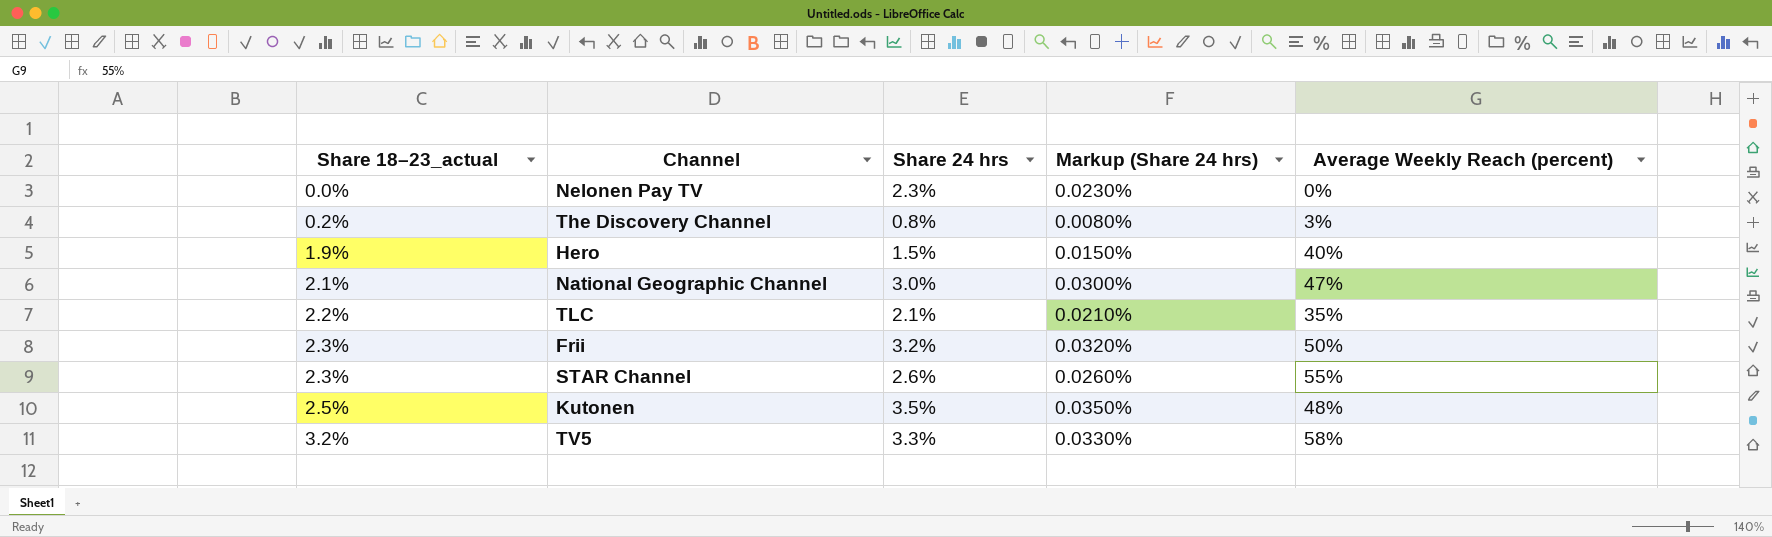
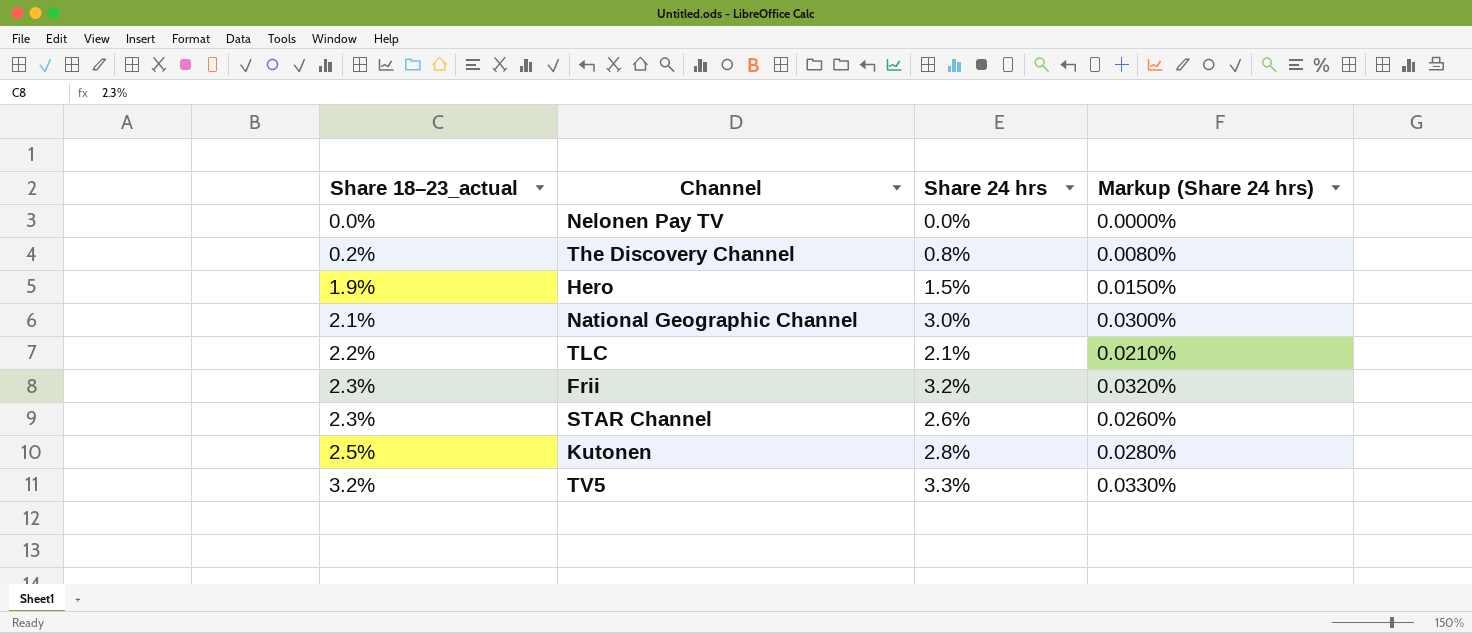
column Average Weekly Reach (percent) | position: 5 -> none
Nelonen Pay TV | Share 24 hrs: 2.3% -> 0.0%
Nelonen Pay TV | Markup (Share 24 hrs): 0.0230% -> 0.0000%
Kutonen | Share 24 hrs: 3.5% -> 2.8%
Kutonen | Markup (Share 24 hrs): 0.0350% -> 0.0280%

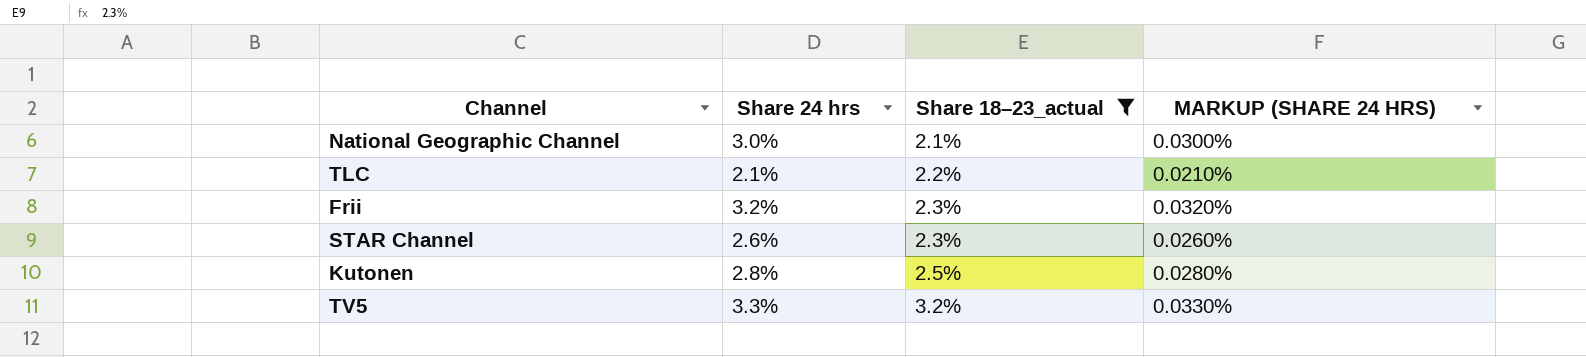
filter: none -> Share 18–23_actual >= 2.1%
column Share 18–23_actual | position: 1 -> 3
column name: Markup (Share 24 hrs) -> MARKUP (SHARE 24 HRS)

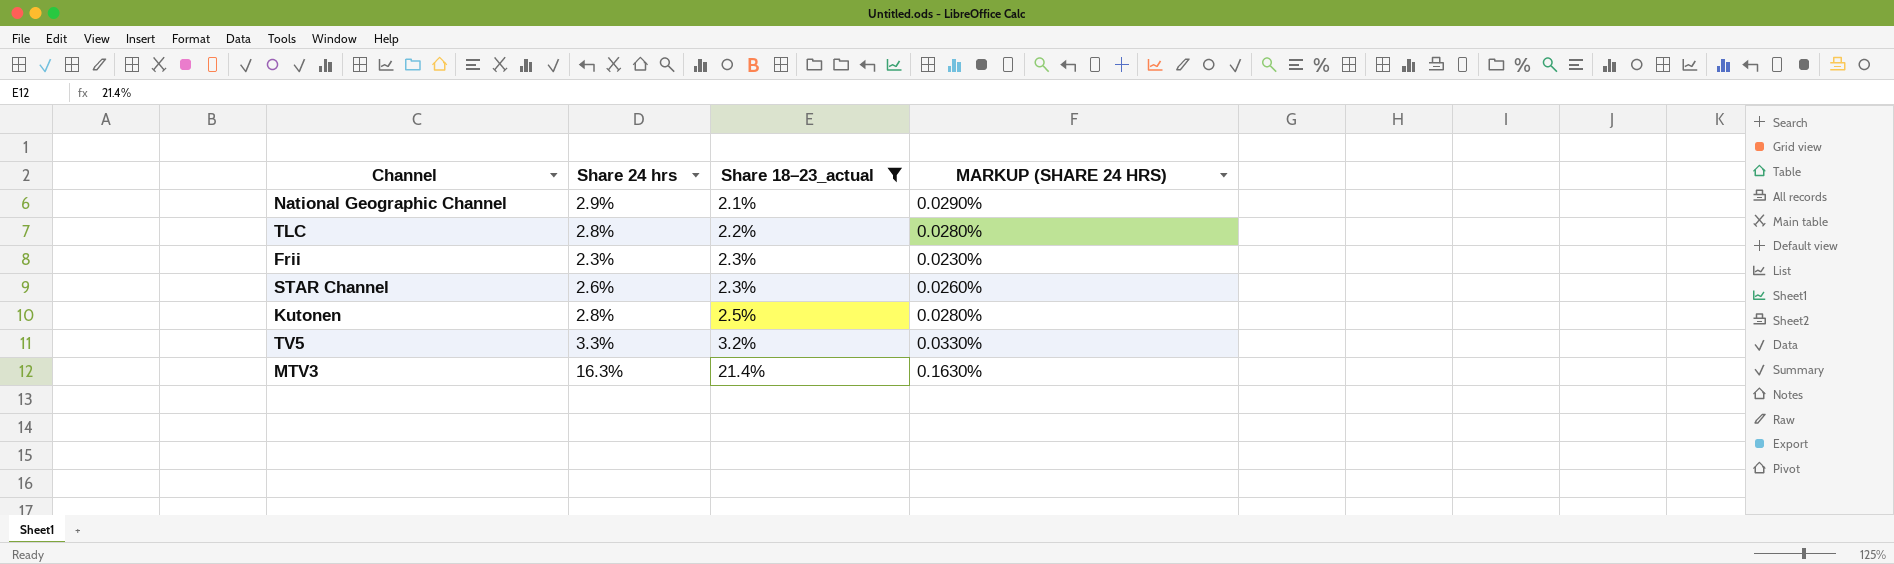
National Geographic Channel | Share 24 hrs: 3.0% -> 2.9%
National Geographic Channel | MARKUP (SHARE 24 HRS): 0.0300% -> 0.0290%
TLC | Share 24 hrs: 2.1% -> 2.8%
TLC | MARKUP (SHARE 24 HRS): 0.0210% -> 0.0280%
Frii | Share 24 hrs: 3.2% -> 2.3%
Frii | MARKUP (SHARE 24 HRS): 0.0320% -> 0.0230%
row MTV3: none -> 16.3% | 21.4% | 0.1630%

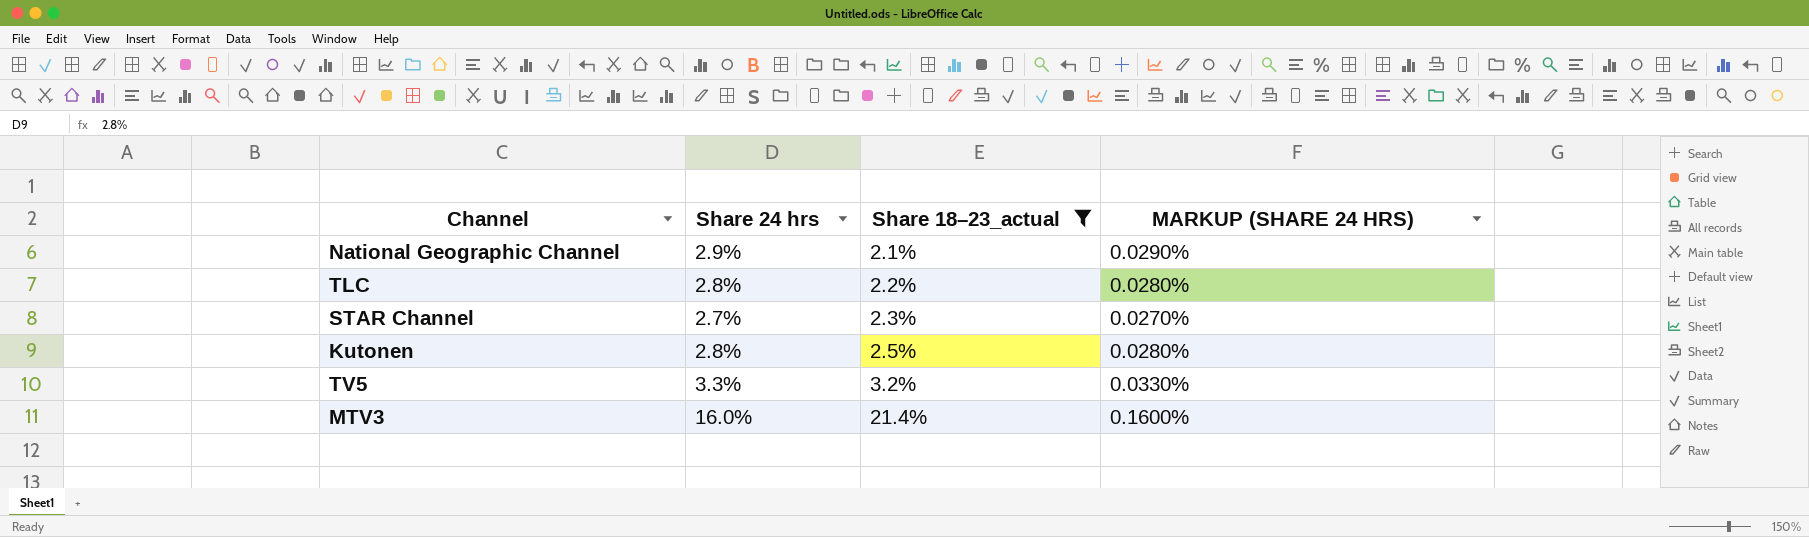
row Frii: 2.3% | 2.3% | 0.0230% -> none
STAR Channel | Share 24 hrs: 2.6% -> 2.7%
STAR Channel | MARKUP (SHARE 24 HRS): 0.0260% -> 0.0270%
MTV3 | Share 24 hrs: 16.3% -> 16.0%
MTV3 | MARKUP (SHARE 24 HRS): 0.1630% -> 0.1600%

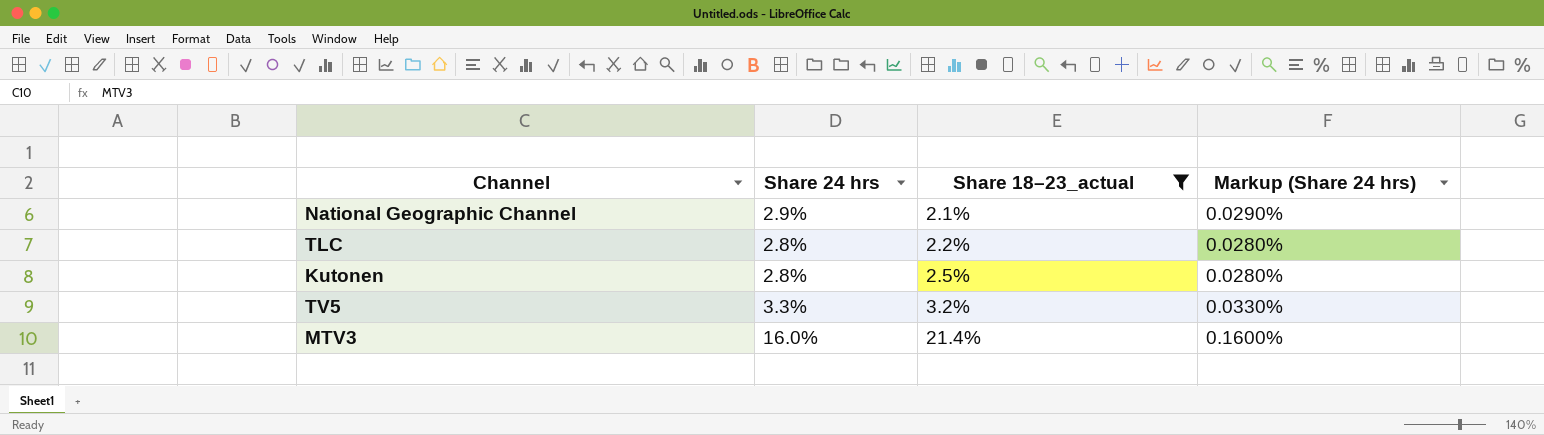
column name: MARKUP (SHARE 24 HRS) -> Markup (Share 24 hrs)
row STAR Channel: 2.7% | 2.3% | 0.0270% -> none

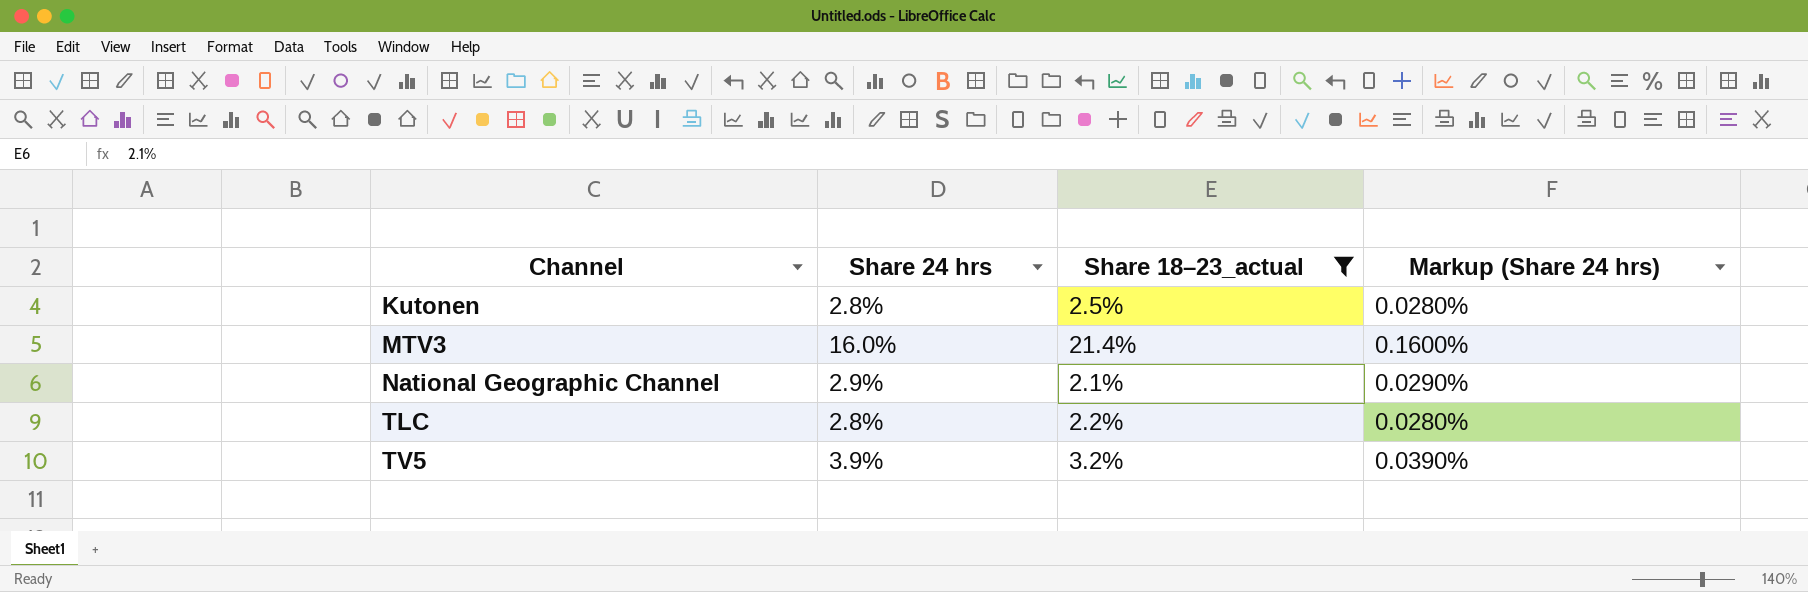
row order: Share 18–23_actual ascending -> Channel ascending
TV5 | Share 24 hrs: 3.3% -> 3.9%
TV5 | Markup (Share 24 hrs): 0.0330% -> 0.0390%

